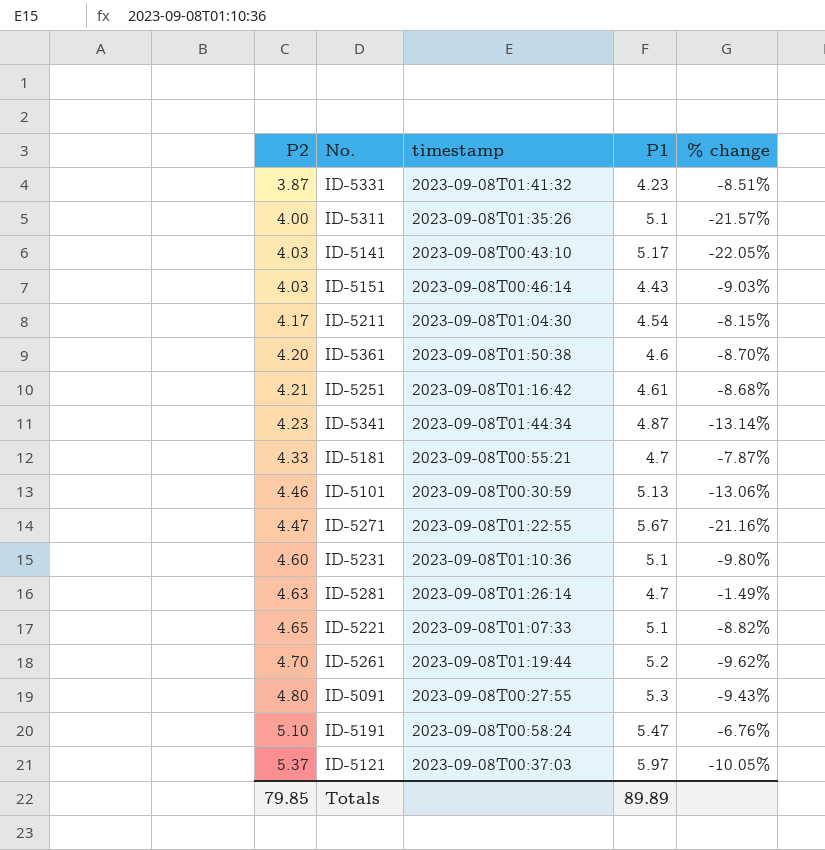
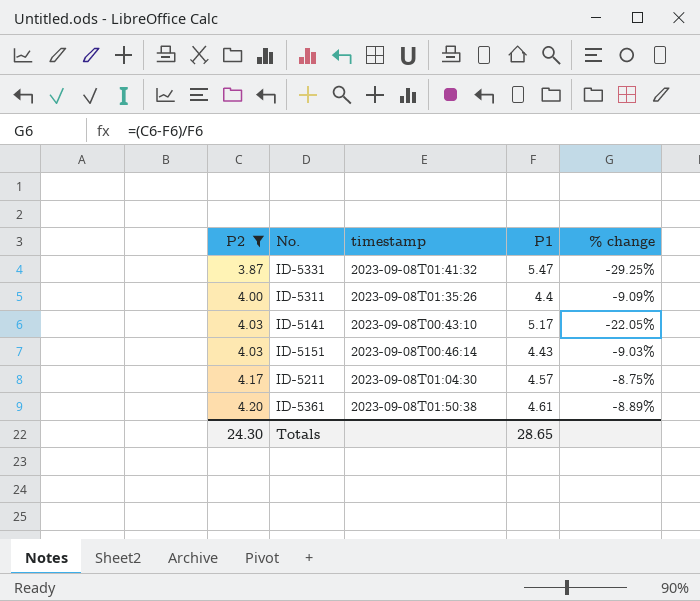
filter: none -> P2 <= 4.20
ID-5331 | P1: 4.23 -> 5.47
ID-5331 | % change: -8.51% -> -29.25%
ID-5311 | P1: 5.1 -> 4.4
ID-5311 | % change: -21.57% -> -9.09%
ID-5211 | P1: 4.54 -> 4.57
ID-5211 | % change: -8.15% -> -8.75%
ID-5361 | P1: 4.6 -> 4.61
ID-5361 | % change: -8.70% -> -8.89%
Totals | P2: 79.85 -> 24.30
Totals | P1: 89.89 -> 28.65

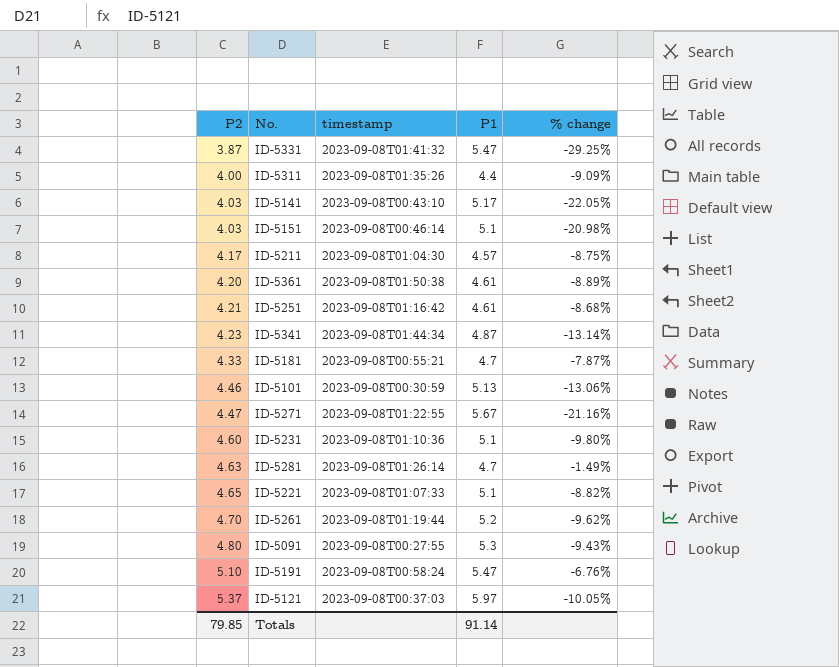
filter: P2 <= 4.20 -> none
ID-5151 | P1: 4.43 -> 5.1
ID-5151 | % change: -9.03% -> -20.98%
Totals | P2: 24.30 -> 79.85
Totals | P1: 28.65 -> 91.14

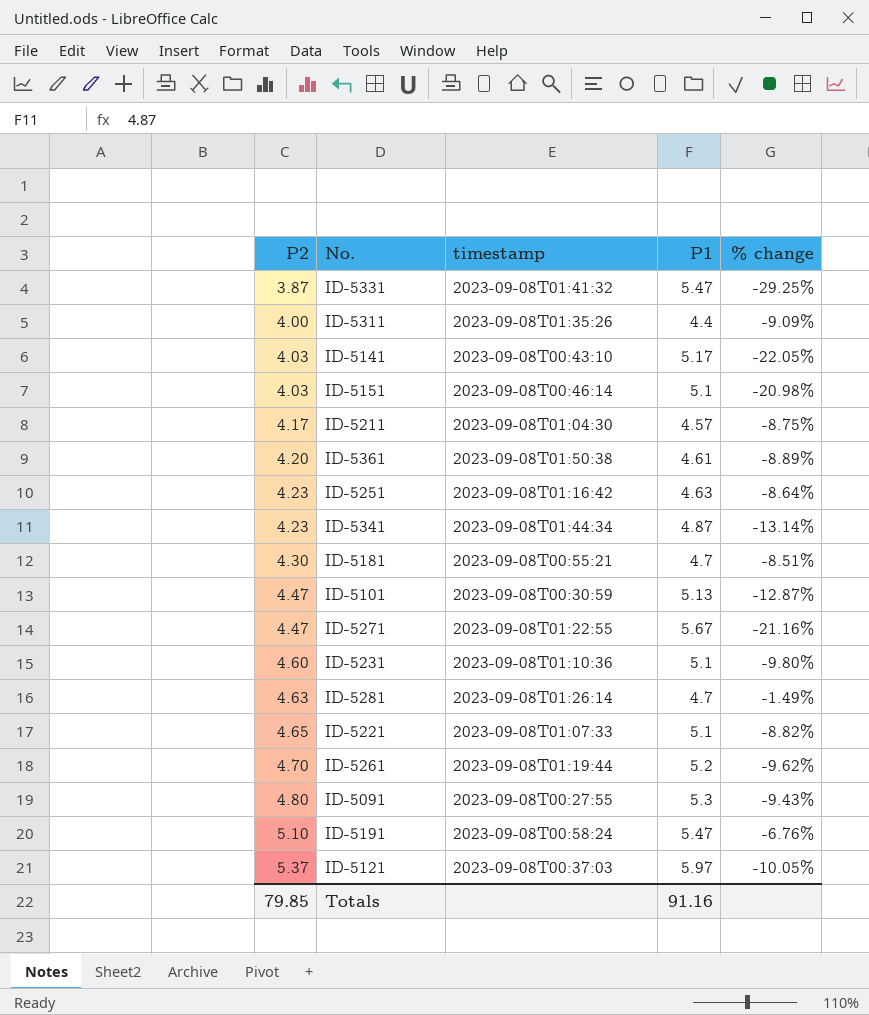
ID-5251 | P2: 4.21 -> 4.23
ID-5251 | P1: 4.61 -> 4.63
ID-5251 | % change: -8.68% -> -8.64%
ID-5181 | P2: 4.33 -> 4.30
ID-5181 | % change: -7.87% -> -8.51%
ID-5101 | P2: 4.46 -> 4.47
ID-5101 | % change: -13.06% -> -12.87%
Totals | P1: 91.14 -> 91.16

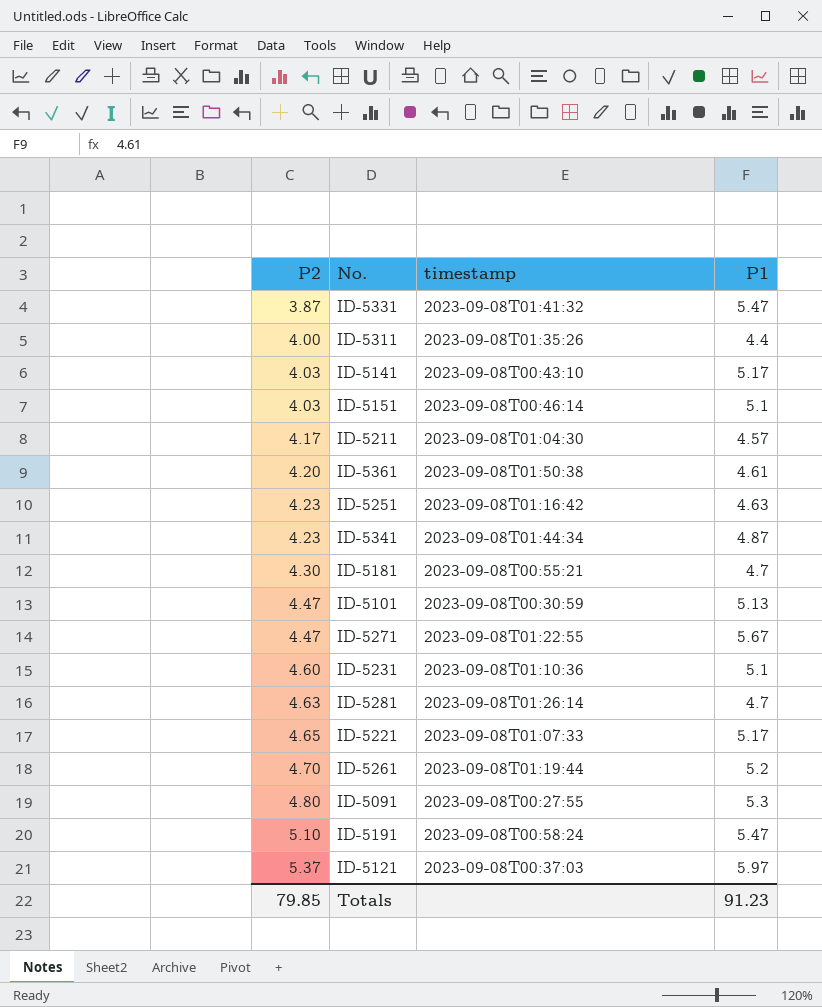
column % change | formula: ([P2] - [P1]) / [P1] -> none
ID-5221 | P1: 5.1 -> 5.17
Totals | P1: 91.16 -> 91.23

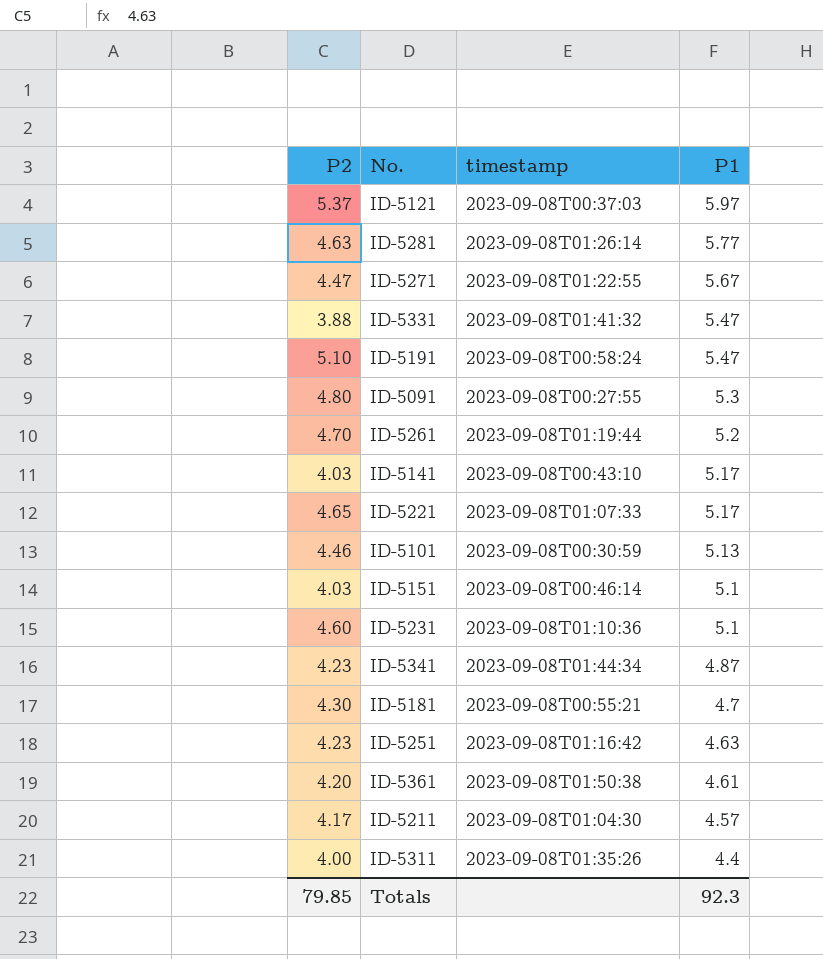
row order: P2 ascending -> P1 descending
ID-5281 | P1: 4.7 -> 5.77
ID-5331 | P2: 3.87 -> 3.88
ID-5101 | P2: 4.47 -> 4.46
Totals | P1: 91.23 -> 92.3

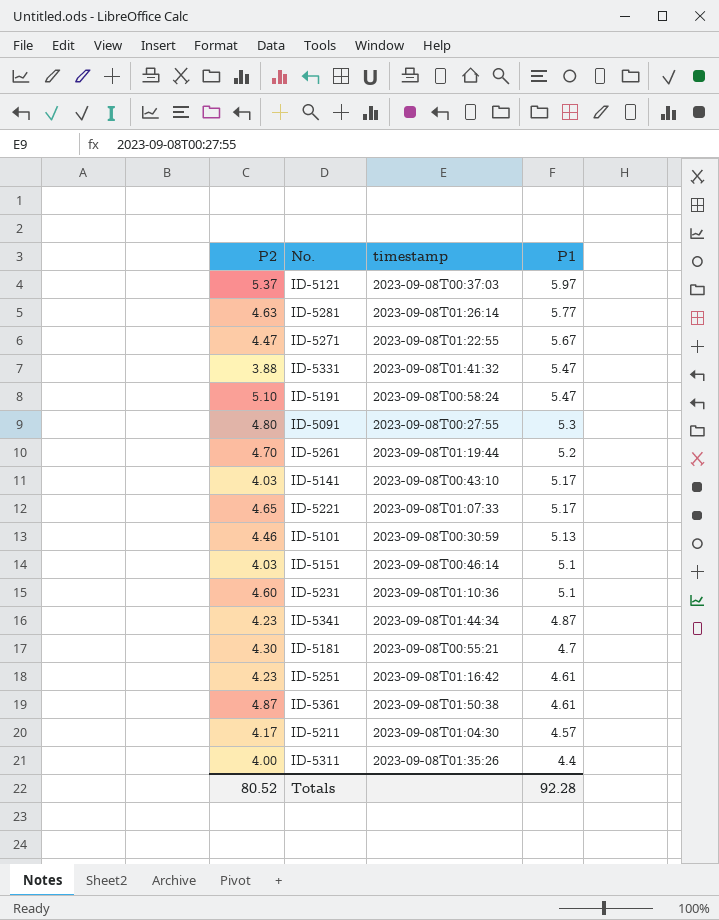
ID-5251 | P1: 4.63 -> 4.61
ID-5361 | P2: 4.20 -> 4.87
Totals | P2: 79.85 -> 80.52
Totals | P1: 92.3 -> 92.28

